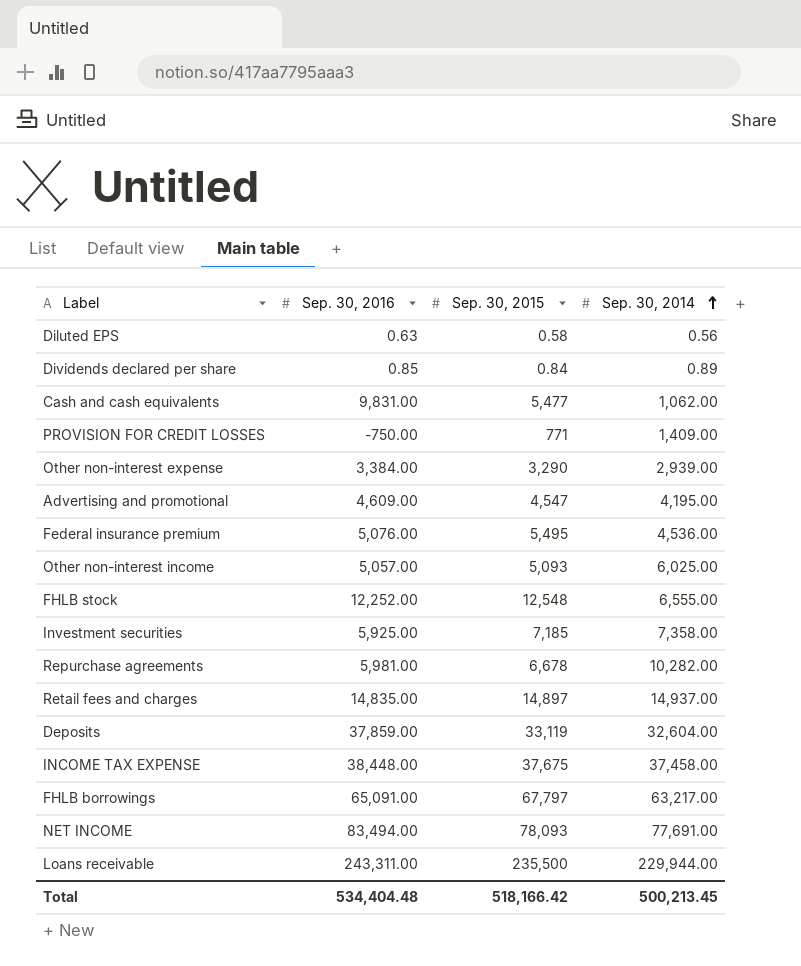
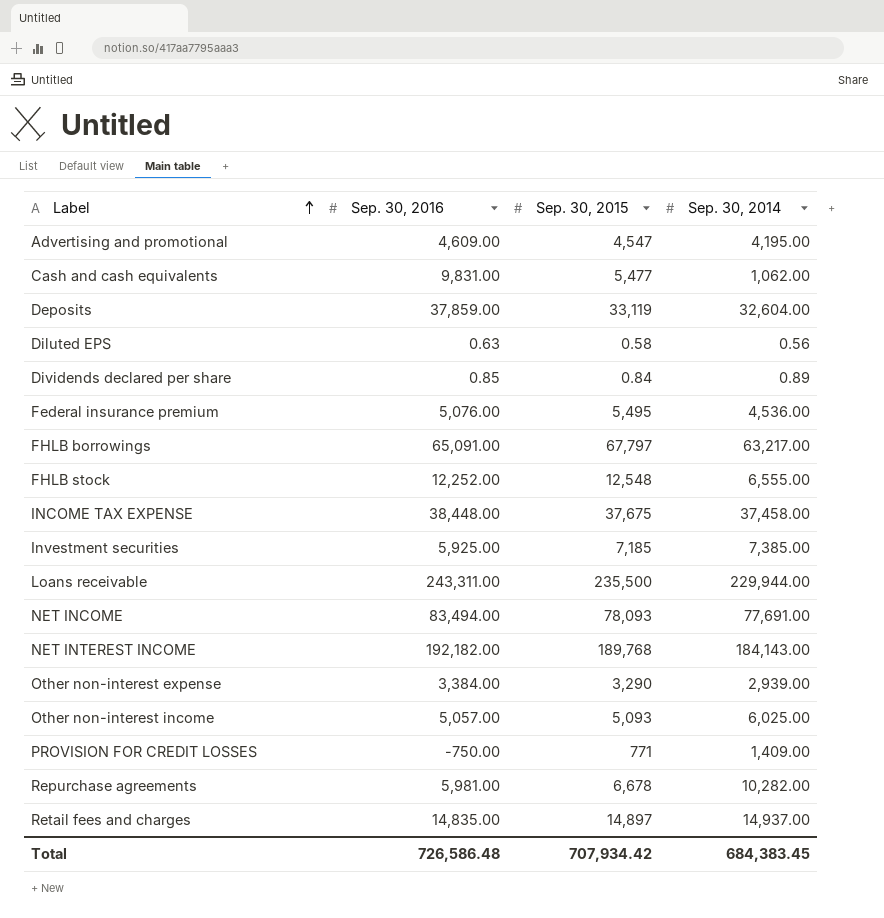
row order: Sep. 30, 2014 ascending -> Label ascending
Investment securities | Sep. 30, 2014: 7,358.00 -> 7,385.00
row NET INTEREST INCOME: none -> 192,182.00 | 189,768 | 184,143.00
Total | Sep. 30, 2016: 534,404.48 -> 726,586.48
Total | Sep. 30, 2015: 518,166.42 -> 707,934.42
Total | Sep. 30, 2014: 500,213.45 -> 684,383.45

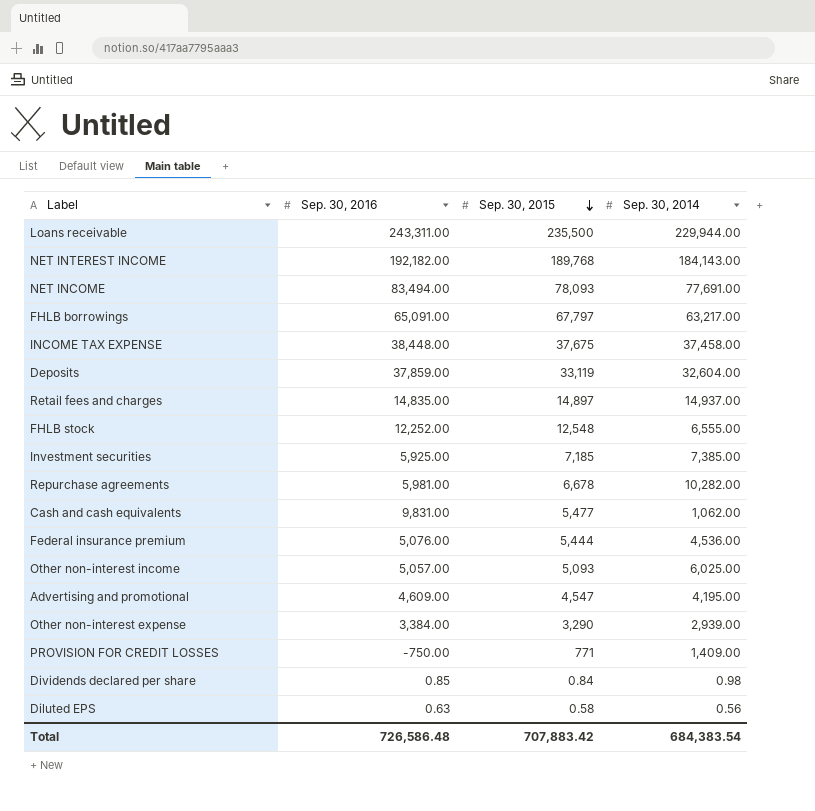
row order: Label ascending -> Sep. 30, 2015 descending
Federal insurance premium | Sep. 30, 2015: 5,495 -> 5,444
Dividends declared per share | Sep. 30, 2014: 0.89 -> 0.98
Total | Sep. 30, 2015: 707,934.42 -> 707,883.42
Total | Sep. 30, 2014: 684,383.45 -> 684,383.54

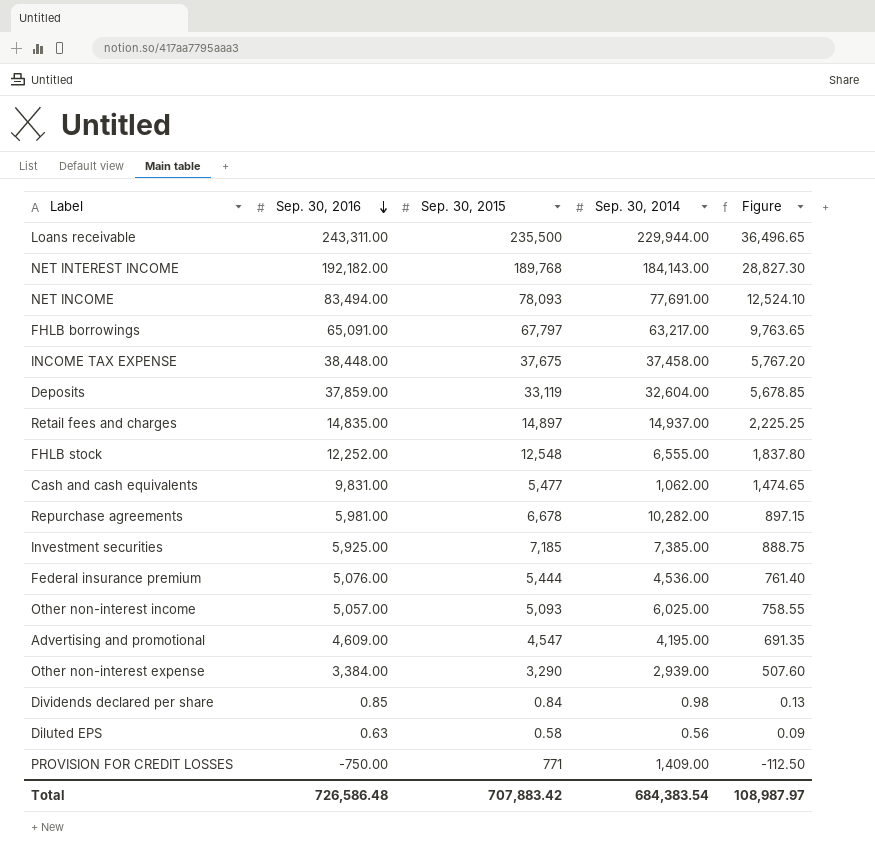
row order: Sep. 30, 2015 descending -> Sep. 30, 2016 descending
column Figure | formula: none -> [Sep. 30, 2016] * 0.15

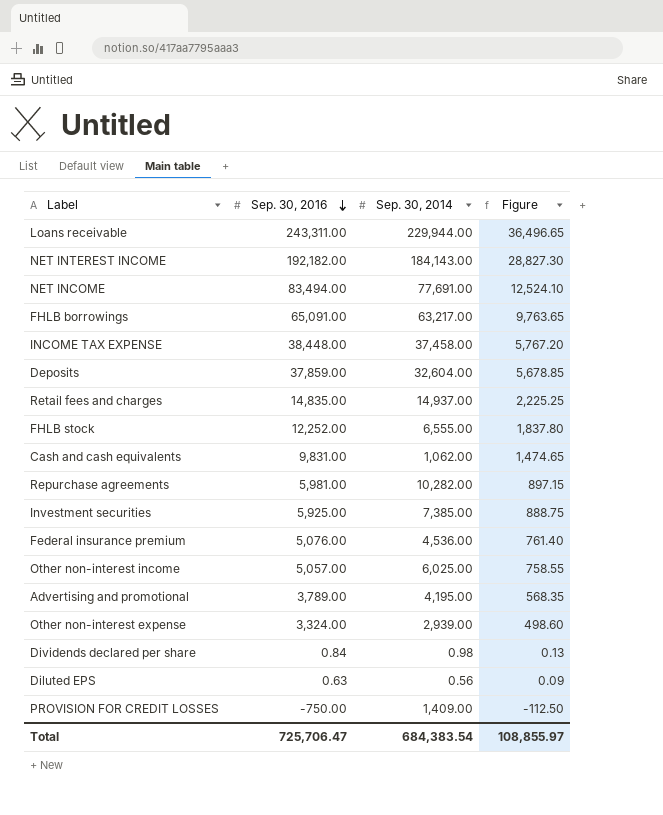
column Sep. 30, 2015 | position: 3 -> none
Advertising and promotional | Sep. 30, 2016: 4,609.00 -> 3,789.00
Advertising and promotional | Figure: 691.35 -> 568.35
Other non-interest expense | Sep. 30, 2016: 3,384.00 -> 3,324.00
Other non-interest expense | Figure: 507.60 -> 498.60
Dividends declared per share | Sep. 30, 2016: 0.85 -> 0.84
Total | Sep. 30, 2016: 726,586.48 -> 725,706.47
Total | Figure: 108,987.97 -> 108,855.97

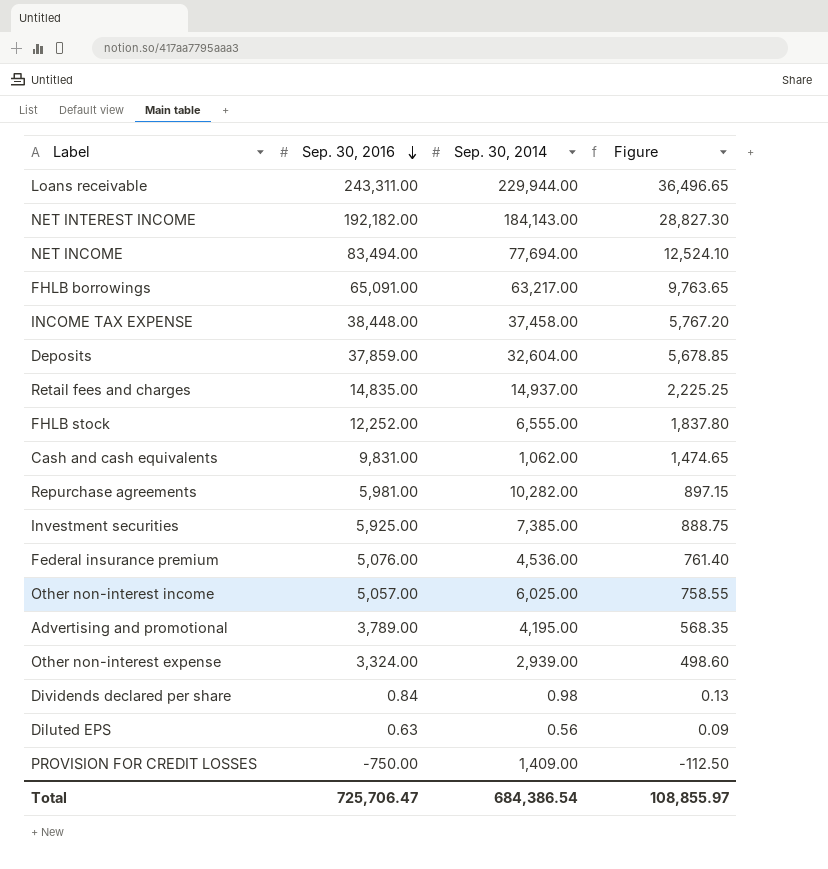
NET INCOME | Sep. 30, 2014: 77,691.00 -> 77,694.00
Total | Sep. 30, 2014: 684,383.54 -> 684,386.54

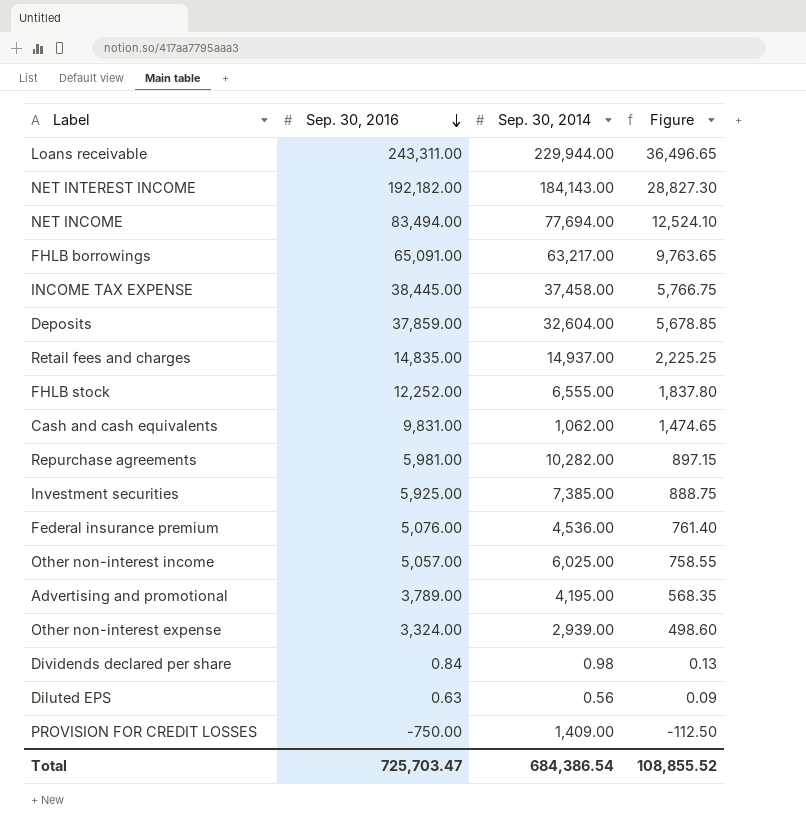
INCOME TAX EXPENSE | Sep. 30, 2016: 38,448.00 -> 38,445.00
INCOME TAX EXPENSE | Figure: 5,767.20 -> 5,766.75
Total | Sep. 30, 2016: 725,706.47 -> 725,703.47
Total | Figure: 108,855.97 -> 108,855.52

